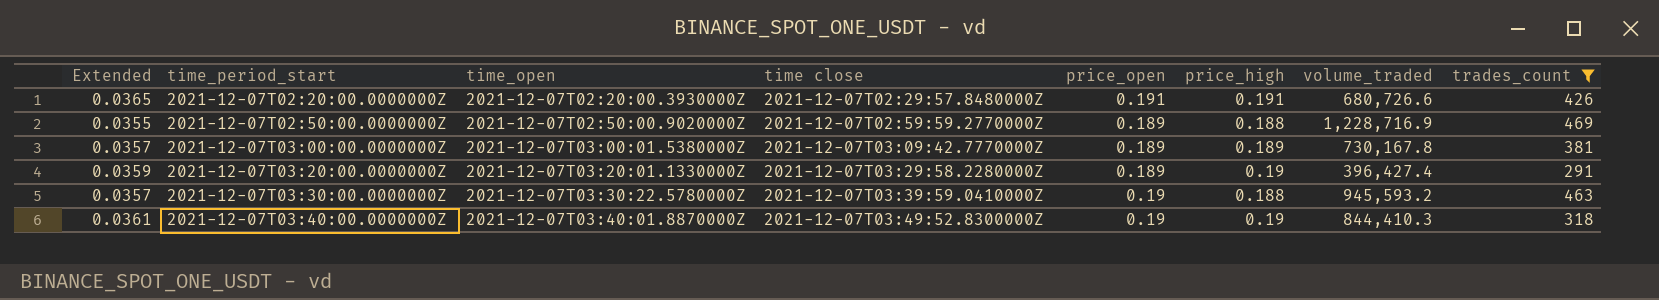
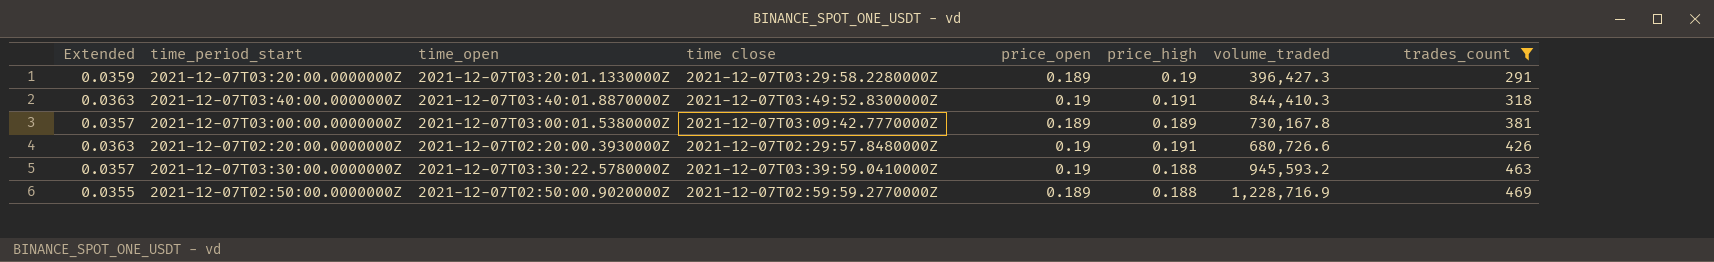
row order: time_period_start ascending -> trades_count ascending
2021-12-07T03:20:00.0000000Z | volume_traded: 396,427.4 -> 396,427.3
2021-12-07T03:40:00.0000000Z | Extended: 0.0361 -> 0.0363
2021-12-07T03:40:00.0000000Z | price_high: 0.19 -> 0.191
2021-12-07T02:20:00.0000000Z | Extended: 0.0365 -> 0.0363
2021-12-07T02:20:00.0000000Z | price_open: 0.191 -> 0.19

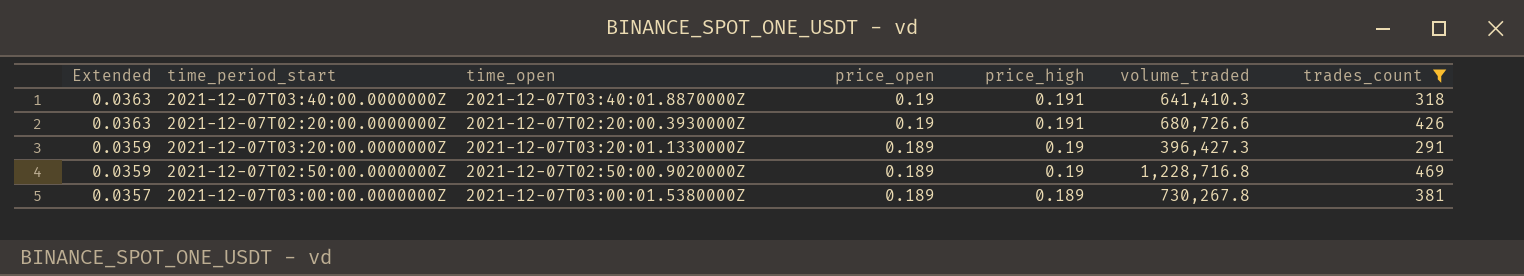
row order: trades_count ascending -> Extended descending
column time close | position: 4 -> none
row 2021-12-07T03:30:00.0000000Z: 0.0357 | 2021-12-07T03:30:22.5780000Z | 2021-12-07T03:39:59.0410000Z | 0.19 | 0.188 | 945,593.2 | 463 -> none
2021-12-07T03:40:00.0000000Z | volume_traded: 844,410.3 -> 641,410.3
2021-12-07T02:50:00.0000000Z | Extended: 0.0355 -> 0.0359
2021-12-07T02:50:00.0000000Z | price_high: 0.188 -> 0.19
2021-12-07T02:50:00.0000000Z | volume_traded: 1,228,716.9 -> 1,228,716.8
2021-12-07T03:00:00.0000000Z | volume_traded: 730,167.8 -> 730,267.8

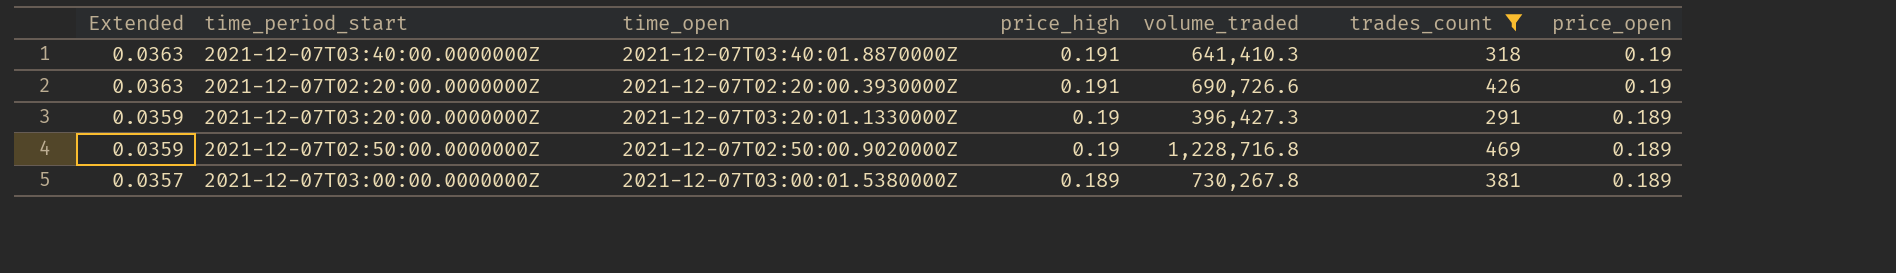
column price_open | position: 4 -> 7
2021-12-07T02:20:00.0000000Z | volume_traded: 680,726.6 -> 690,726.6

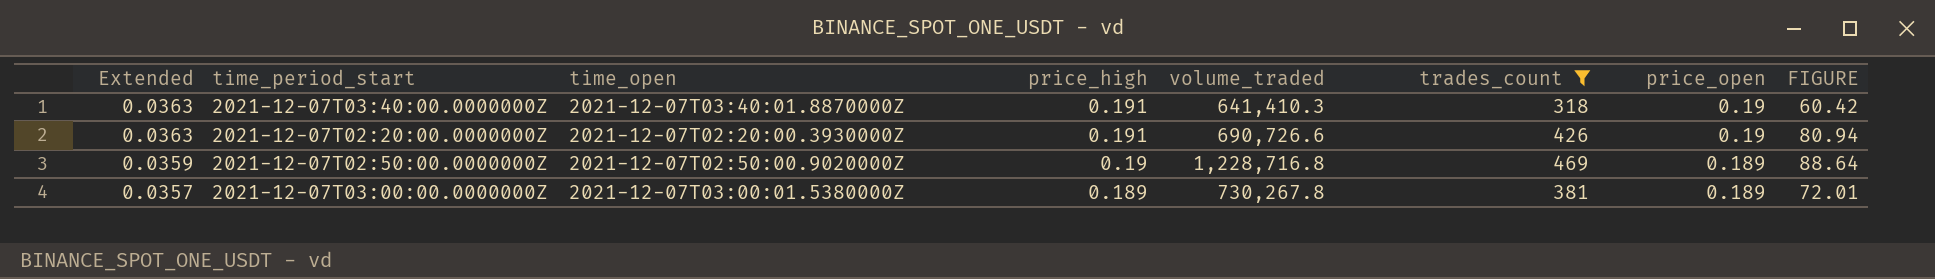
column FIGURE | formula: none -> [trades_count] * [price_open]
row 2021-12-07T03:20:00.0000000Z: 0.0359 | 2021-12-07T03:20:01.1330000Z | 0.19 | 396,427.3 | 291 | 0.189 -> none

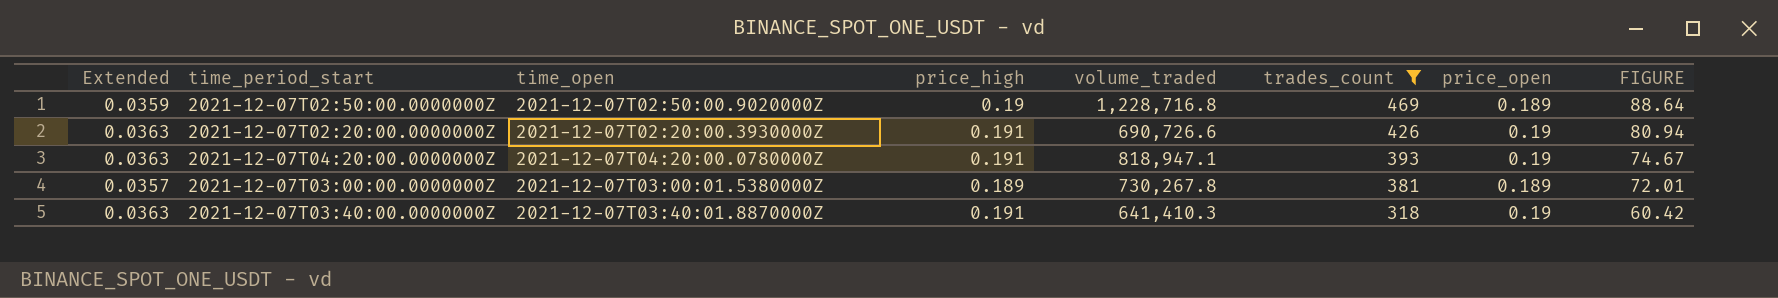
row order: Extended descending -> trades_count descending
row 2021-12-07T04:20:00.0000000Z: none -> 0.0363 | 2021-12-07T04:20:00.0780000Z | 0.191 | 818,947.1 | 393 | 0.19 | 74.67

